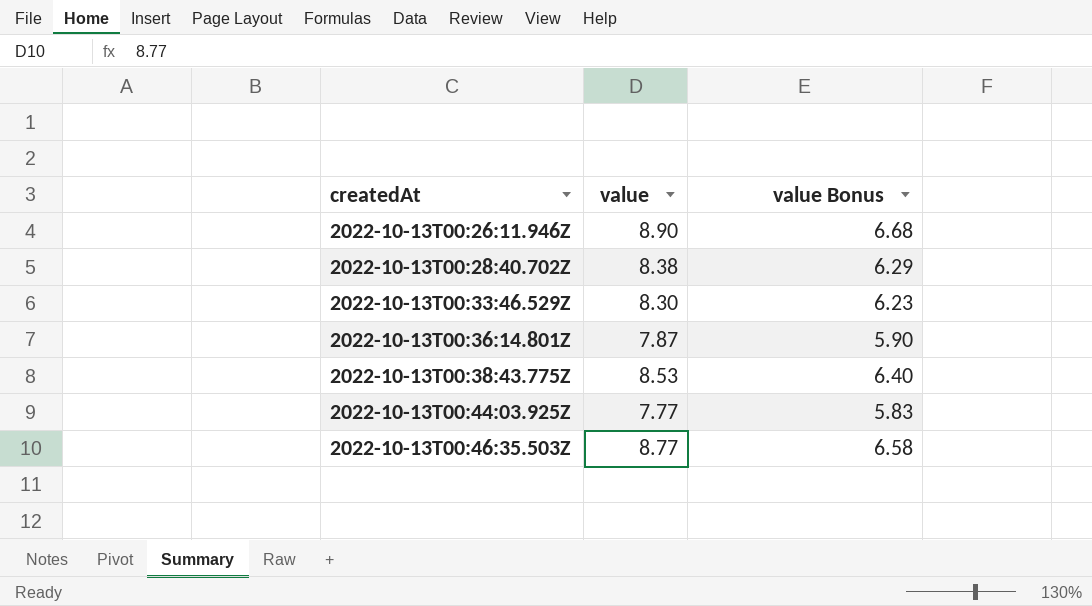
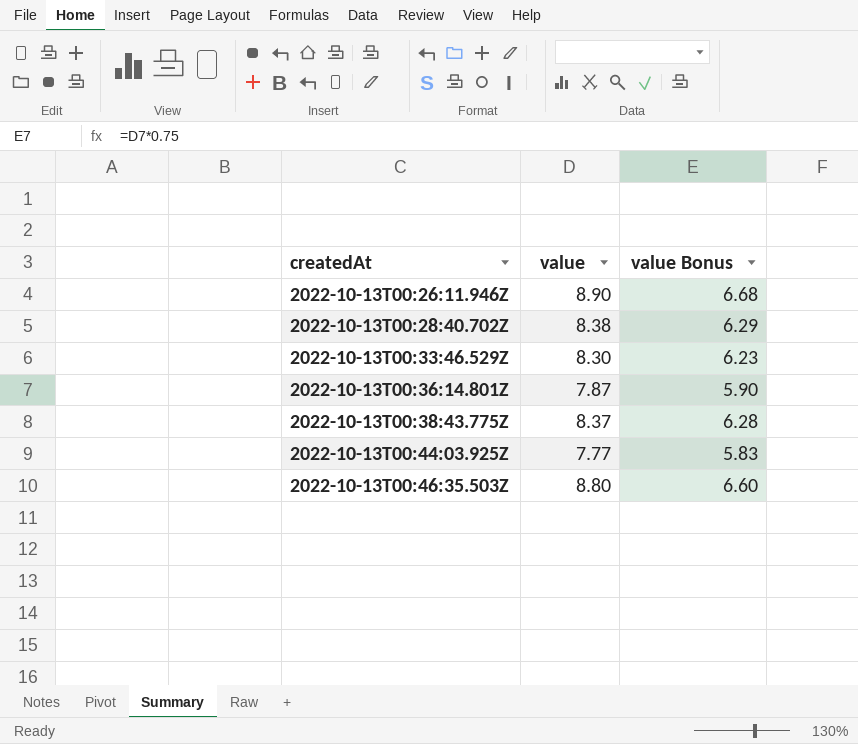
2022-10-13T00:38:43.775Z | value: 8.53 -> 8.37
2022-10-13T00:38:43.775Z | value Bonus: 6.40 -> 6.28
2022-10-13T00:46:35.503Z | value: 8.77 -> 8.80
2022-10-13T00:46:35.503Z | value Bonus: 6.58 -> 6.60

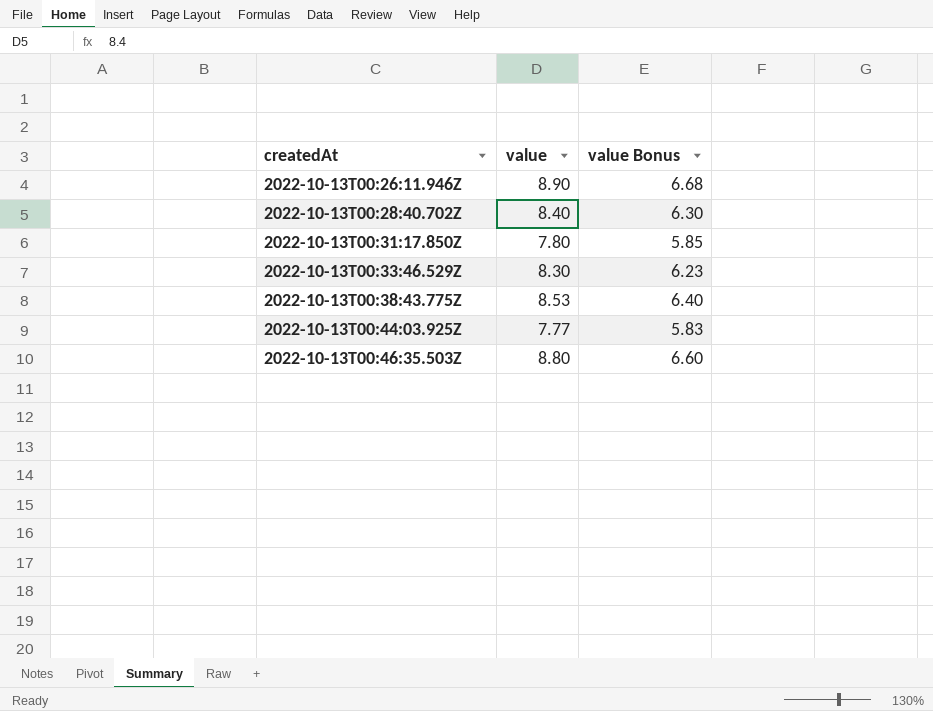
row 2022-10-13T00:36:14.801Z: 7.87 | 5.90 -> none
2022-10-13T00:28:40.702Z | value: 8.38 -> 8.40
2022-10-13T00:28:40.702Z | value Bonus: 6.29 -> 6.30
row 2022-10-13T00:31:17.850Z: none -> 7.80 | 5.85
2022-10-13T00:38:43.775Z | value: 8.37 -> 8.53
2022-10-13T00:38:43.775Z | value Bonus: 6.28 -> 6.40

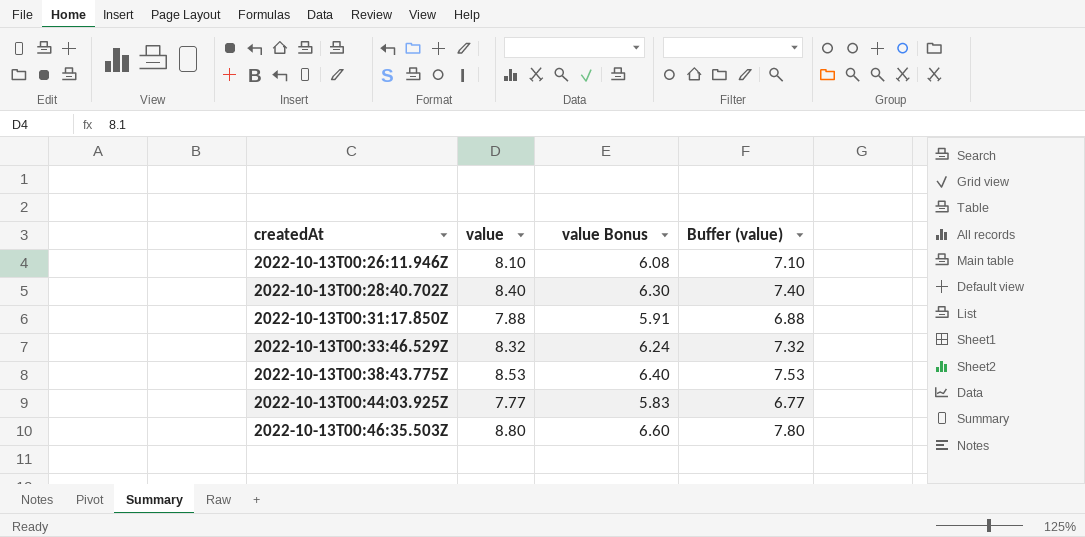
column Buffer (value) | formula: none -> [value] - 1
2022-10-13T00:26:11.946Z | value: 8.90 -> 8.10
2022-10-13T00:26:11.946Z | value Bonus: 6.68 -> 6.08
2022-10-13T00:31:17.850Z | value: 7.80 -> 7.88
2022-10-13T00:31:17.850Z | value Bonus: 5.85 -> 5.91
2022-10-13T00:33:46.529Z | value: 8.30 -> 8.32
2022-10-13T00:33:46.529Z | value Bonus: 6.23 -> 6.24

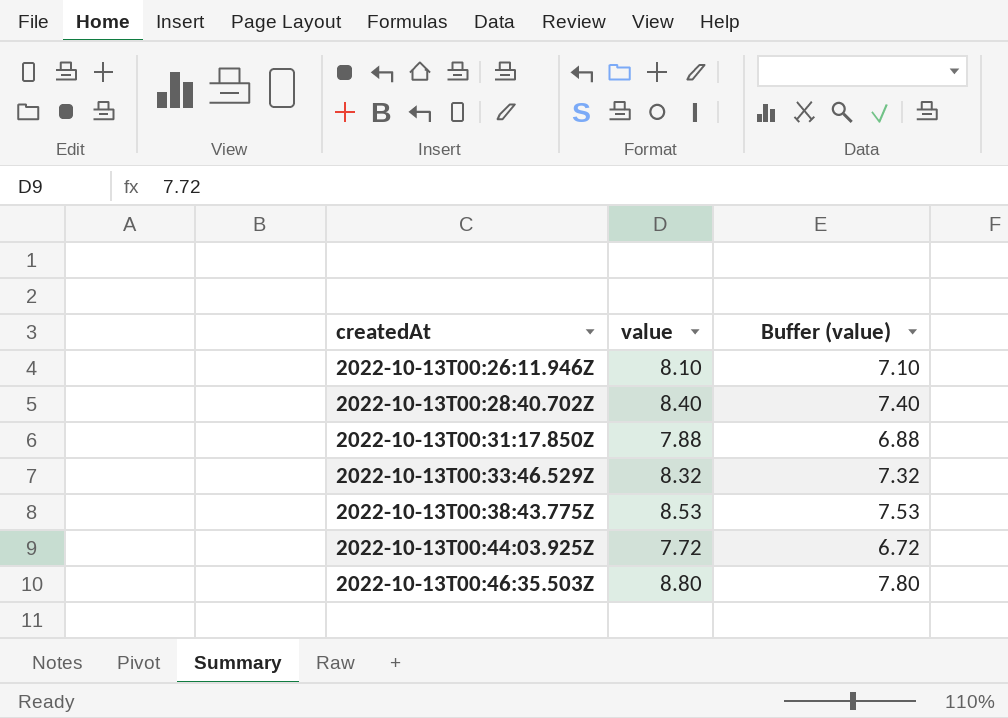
column value Bonus | formula: [value] * 0.75 -> none
2022-10-13T00:44:03.925Z | value: 7.77 -> 7.72
2022-10-13T00:44:03.925Z | Buffer (value): 6.77 -> 6.72

